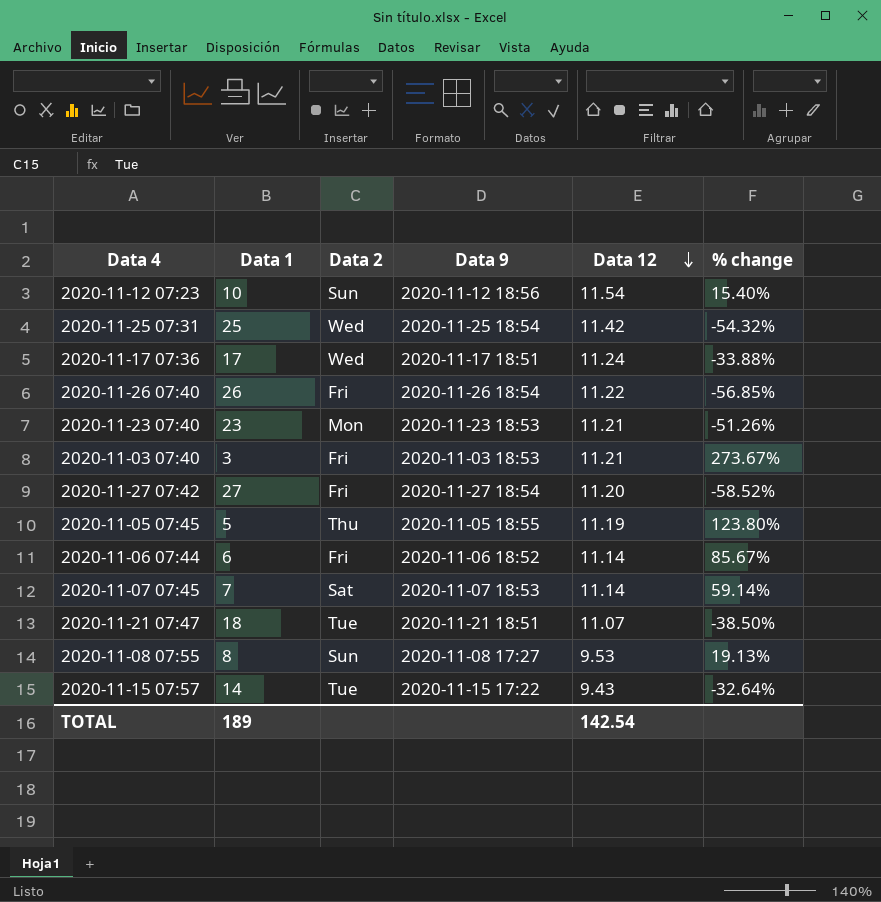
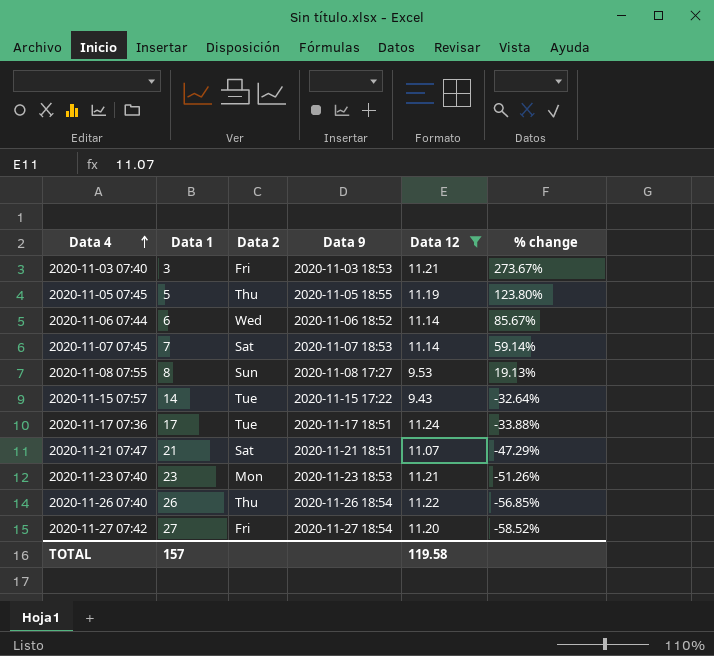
filter: none -> Data 12 <= 11.24
row order: Data 12 descending -> Data 4 ascending
2020-11-06 07:44 | Data 2: Fri -> Wed
2020-11-17 07:36 | Data 2: Wed -> Tue
2020-11-21 07:47 | Data 1: 18 -> 21
2020-11-21 07:47 | Data 2: Tue -> Sat
2020-11-21 07:47 | % change: -38.50% -> -47.29%
2020-11-26 07:40 | Data 2: Fri -> Thu
TOTAL | Data 1: 189 -> 157
TOTAL | Data 12: 142.54 -> 119.58

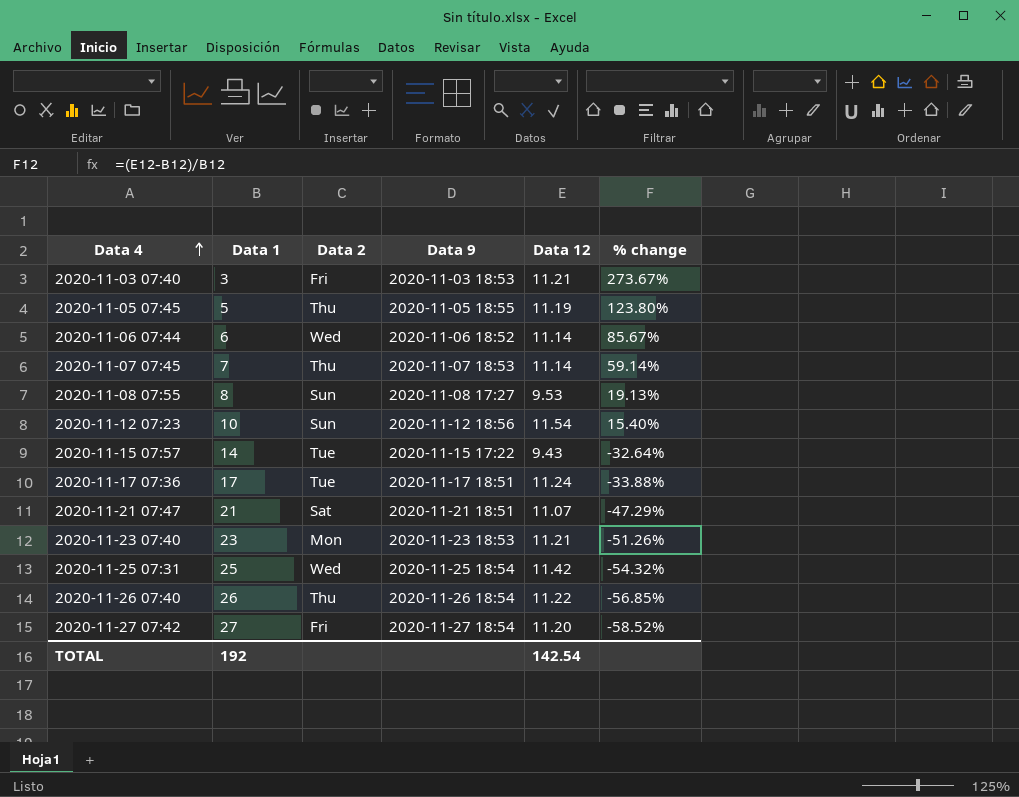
filter: Data 12 <= 11.24 -> none
2020-11-07 07:45 | Data 2: Sat -> Thu
TOTAL | Data 1: 157 -> 192
TOTAL | Data 12: 119.58 -> 142.54

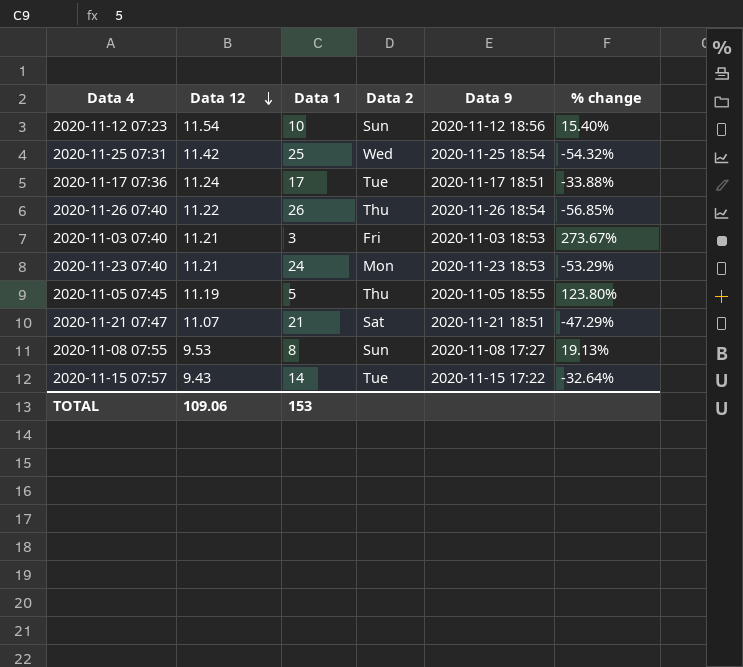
row order: Data 4 ascending -> Data 12 descending
column Data 12 | position: 5 -> 2
row 2020-11-06 07:44: 6 | Wed | 2020-11-06 18:52 | 11.14 | 85.67% -> none
row 2020-11-07 07:45: 7 | Thu | 2020-11-07 18:53 | 11.14 | 59.14% -> none
row 2020-11-27 07:42: 27 | Fri | 2020-11-27 18:54 | 11.20 | -58.52% -> none
2020-11-23 07:40 | Data 1: 23 -> 24
2020-11-23 07:40 | % change: -51.26% -> -53.29%
TOTAL | Data 12: 142.54 -> 109.06
TOTAL | Data 1: 192 -> 153

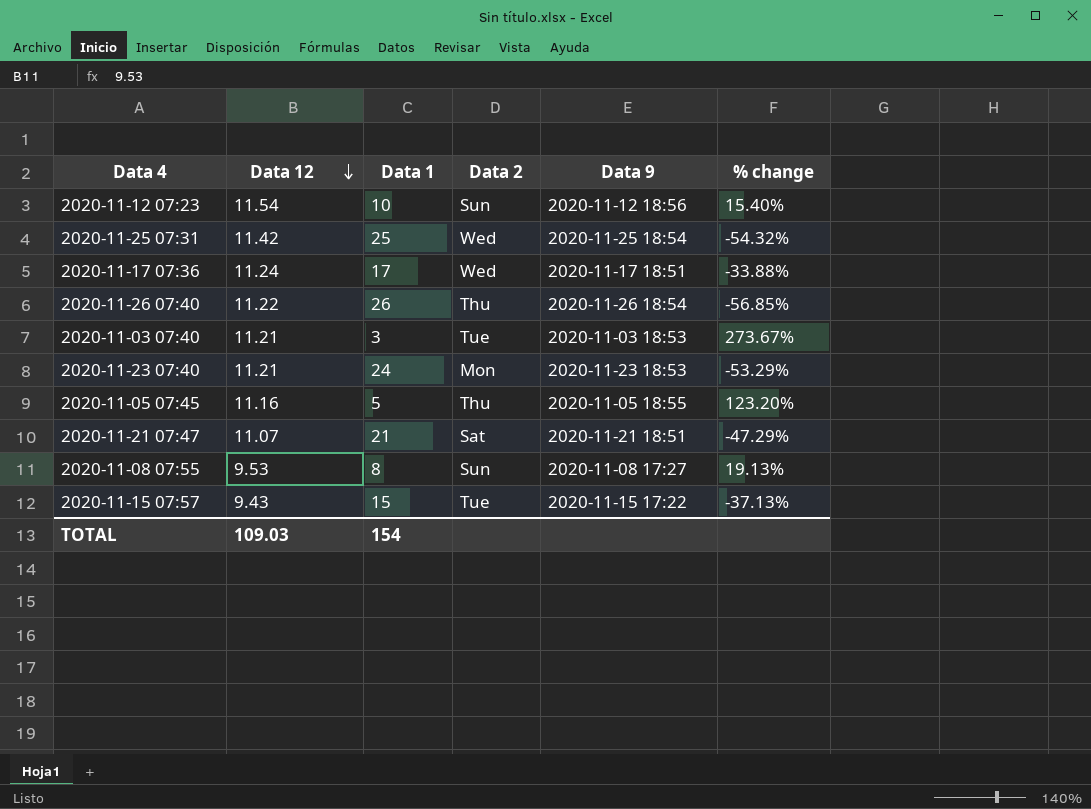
2020-11-17 07:36 | Data 2: Tue -> Wed
2020-11-03 07:40 | Data 2: Fri -> Tue
2020-11-05 07:45 | Data 12: 11.19 -> 11.16
2020-11-05 07:45 | % change: 123.80% -> 123.20%
2020-11-15 07:57 | Data 1: 14 -> 15
2020-11-15 07:57 | % change: -32.64% -> -37.13%
TOTAL | Data 12: 109.06 -> 109.03
TOTAL | Data 1: 153 -> 154

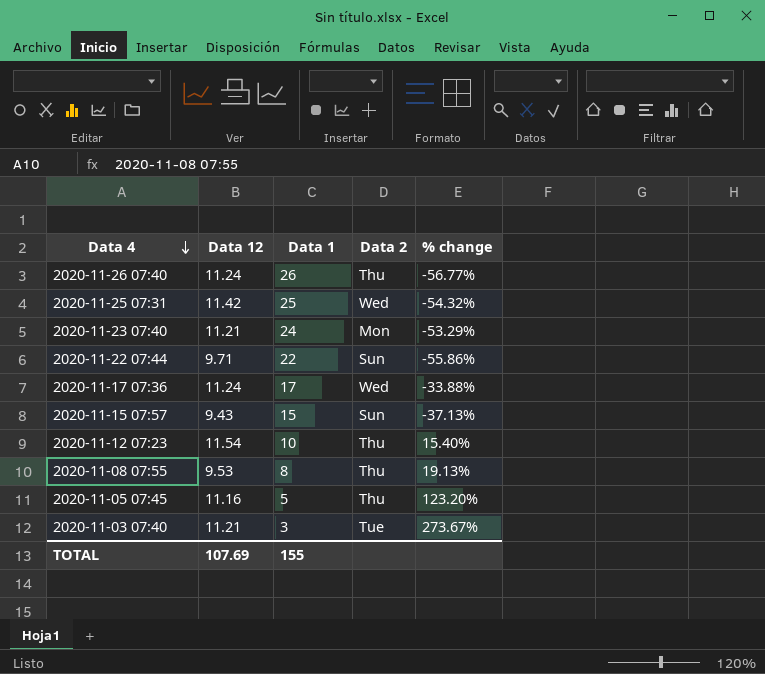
row order: Data 12 descending -> Data 4 descending
column Data 9 | position: 5 -> none
row 2020-11-21 07:47: 11.07 | 21 | Sat | 2020-11-21 18:51 | -47.29% -> none
2020-11-26 07:40 | Data 12: 11.22 -> 11.24
2020-11-26 07:40 | % change: -56.85% -> -56.77%
row 2020-11-22 07:44: none -> 9.71 | 22 | Sun | -55.86%
2020-11-15 07:57 | Data 2: Tue -> Sun
2020-11-12 07:23 | Data 2: Sun -> Thu
2020-11-08 07:55 | Data 2: Sun -> Thu
TOTAL | Data 12: 109.03 -> 107.69
TOTAL | Data 1: 154 -> 155

